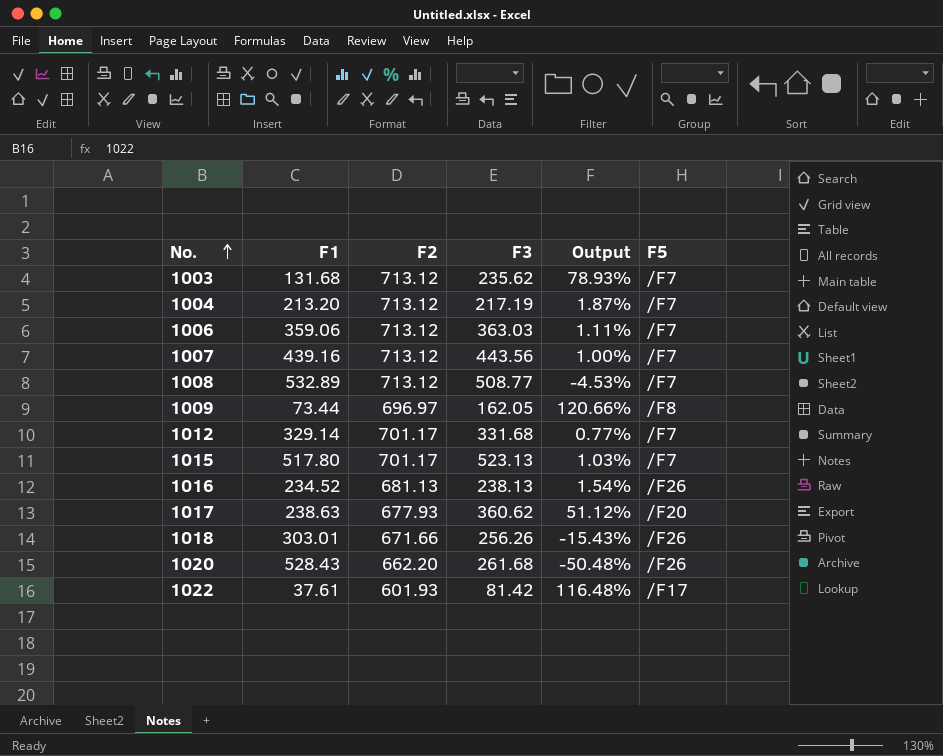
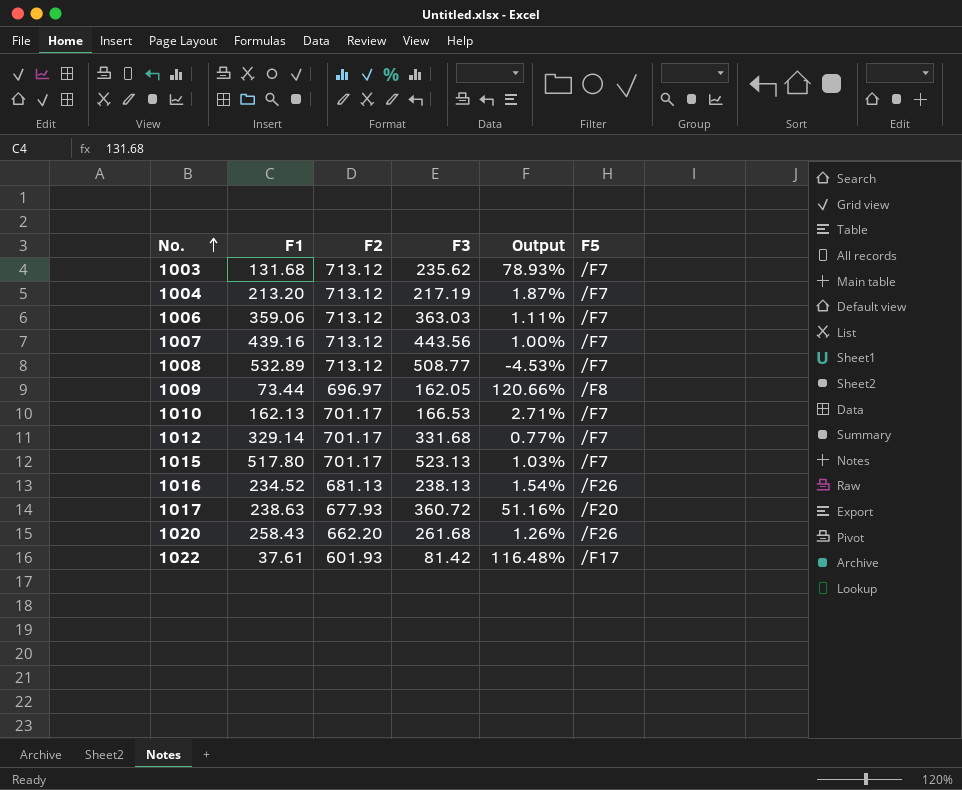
row 1018: 303.01 | 671.66 | 256.26 | -15.43% | /F26 -> none
row 1010: none -> 162.13 | 701.17 | 166.53 | 2.71% | /F7
1017 | F3: 360.62 -> 360.72
1017 | Output: 51.12% -> 51.16%
1020 | F1: 528.43 -> 258.43
1020 | Output: -50.48% -> 1.26%

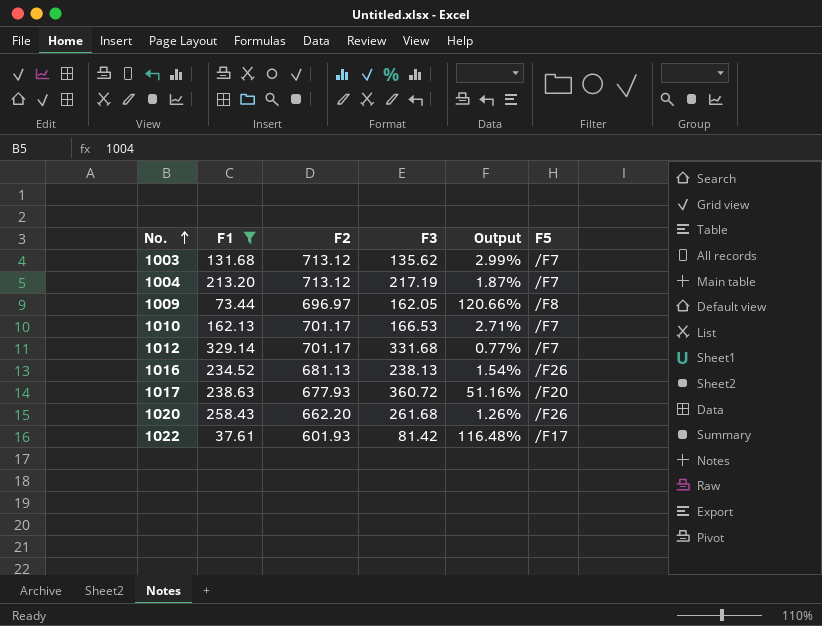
filter: none -> F1 <= 329.14
1003 | F3: 235.62 -> 135.62
1003 | Output: 78.93% -> 2.99%

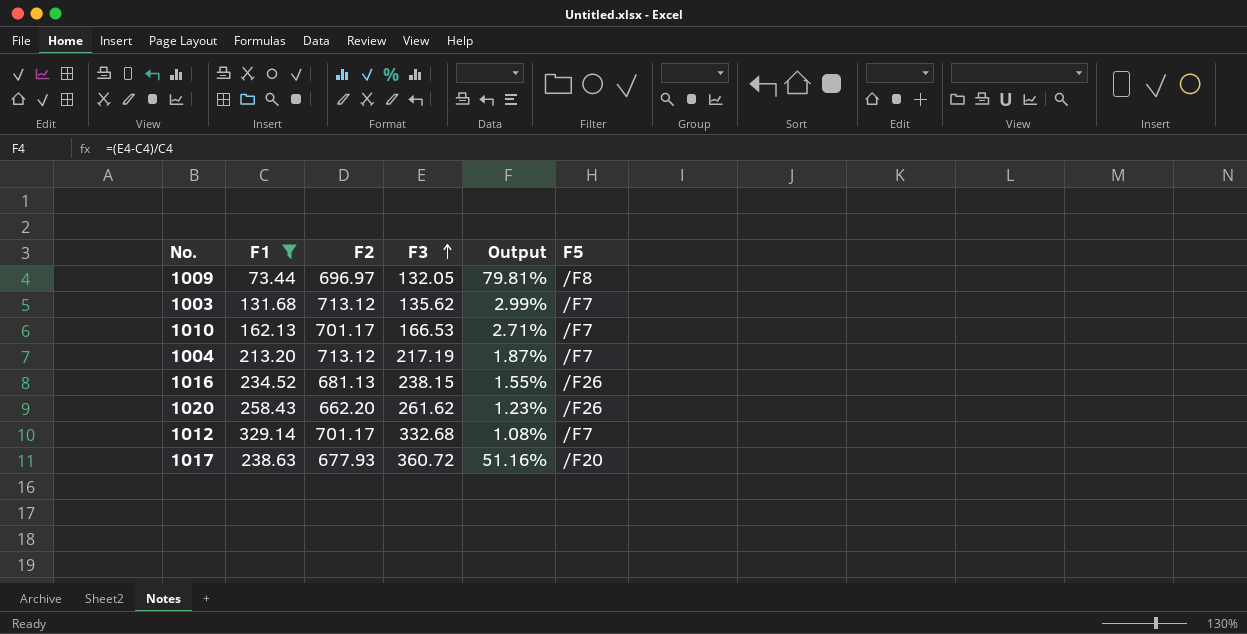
row order: No. ascending -> F3 ascending
row 1022: 37.61 | 601.93 | 81.42 | 116.48% | /F17 -> none
1009 | F3: 162.05 -> 132.05
1009 | Output: 120.66% -> 79.81%
1016 | F3: 238.13 -> 238.15
1016 | Output: 1.54% -> 1.55%
1020 | F3: 261.68 -> 261.62
1020 | Output: 1.26% -> 1.23%
1012 | F3: 331.68 -> 332.68
1012 | Output: 0.77% -> 1.08%

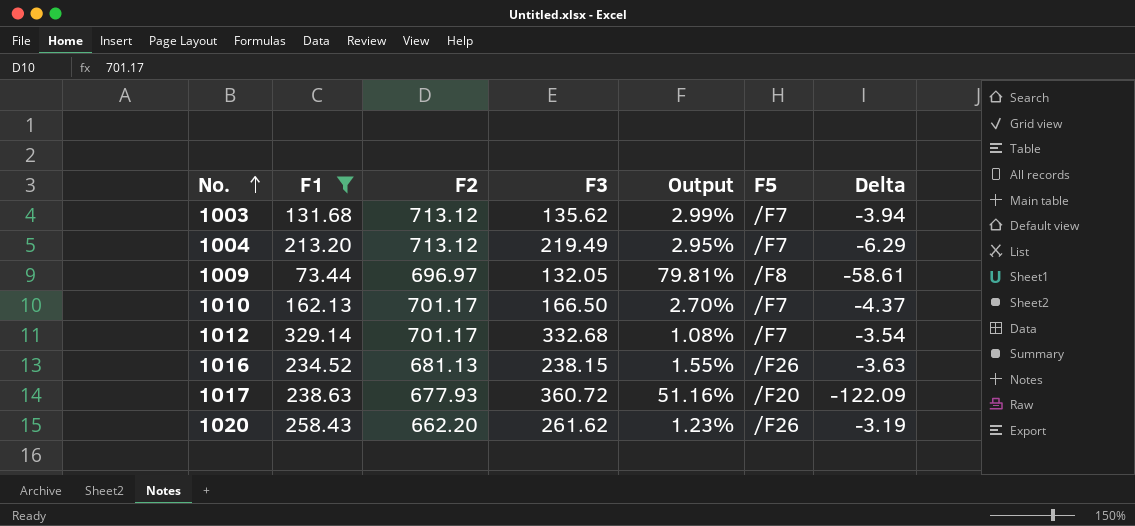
row order: F3 ascending -> No. ascending
column Delta | formula: none -> [F1] - [F3]
1004 | F3: 217.19 -> 219.49
1004 | Output: 1.87% -> 2.95%
1010 | F3: 166.53 -> 166.50
1010 | Output: 2.71% -> 2.70%

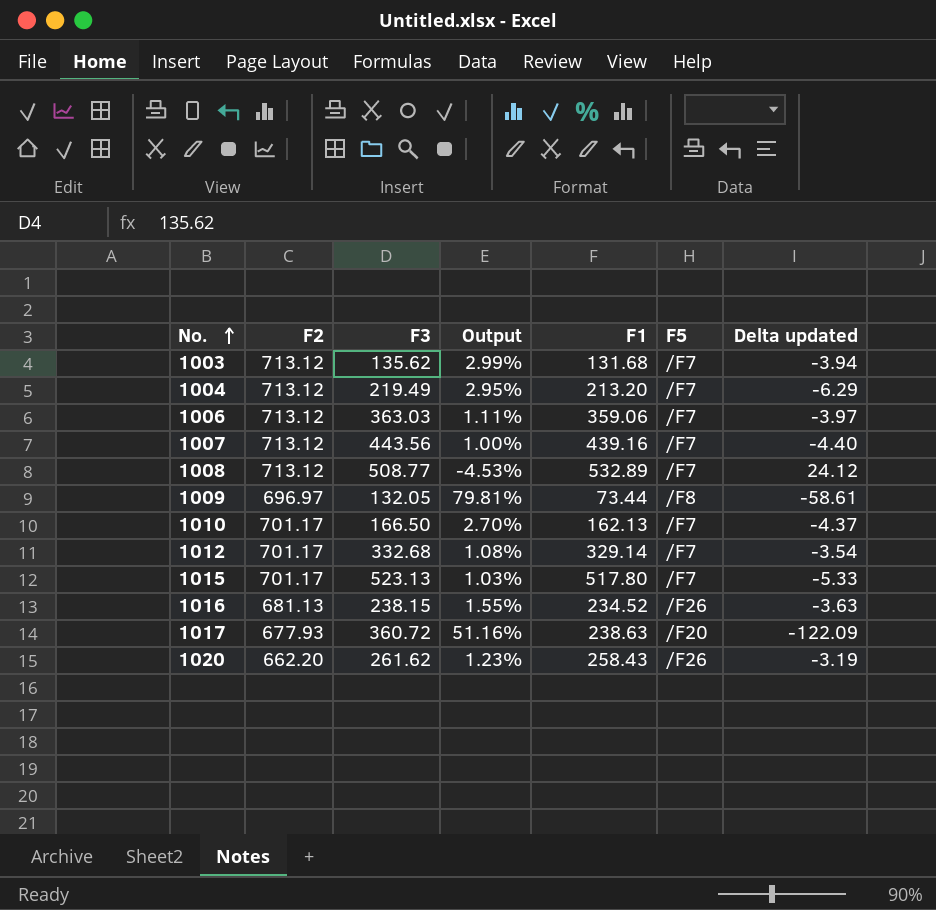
filter: F1 <= 329.14 -> none
column F1 | position: 2 -> 5
column name: Delta -> Delta updated

